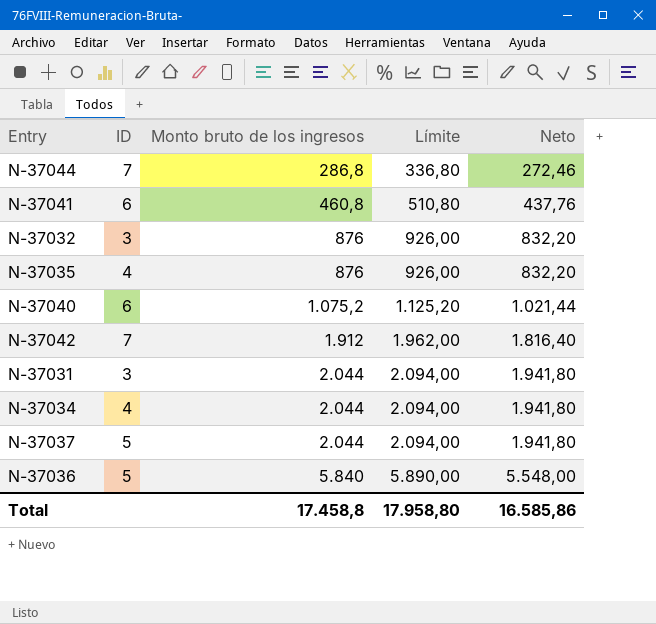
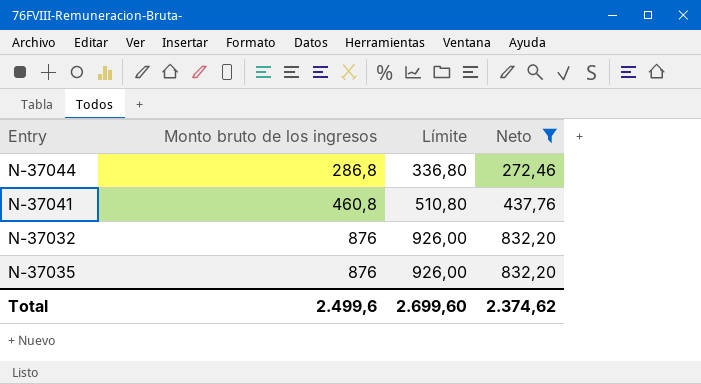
filter: none -> Neto <= 832,20
column ID | position: 2 -> none
Total | Monto bruto de los ingresos: 17.458,8 -> 2.499,6
Total | Límite: 17.958,80 -> 2.699,60
Total | Neto: 16.585,86 -> 2.374,62

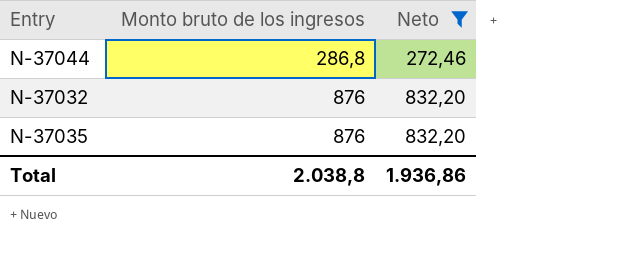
column Límite | formula: [Monto bruto de los ingresos] + 50 -> none
row N-37041: 460,8 | 510,80 | 437,76 -> none
Total | Monto bruto de los ingresos: 2.499,6 -> 2.038,8
Total | Neto: 2.374,62 -> 1.936,86

